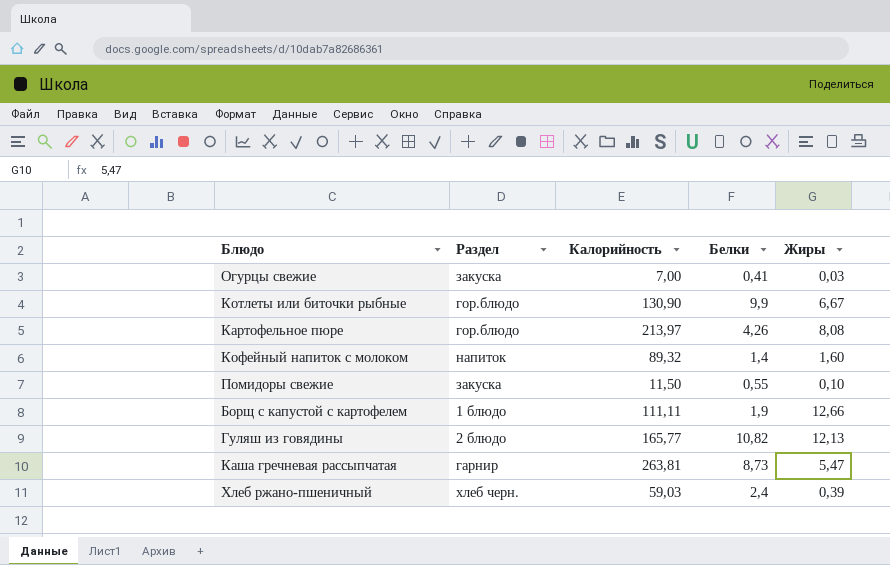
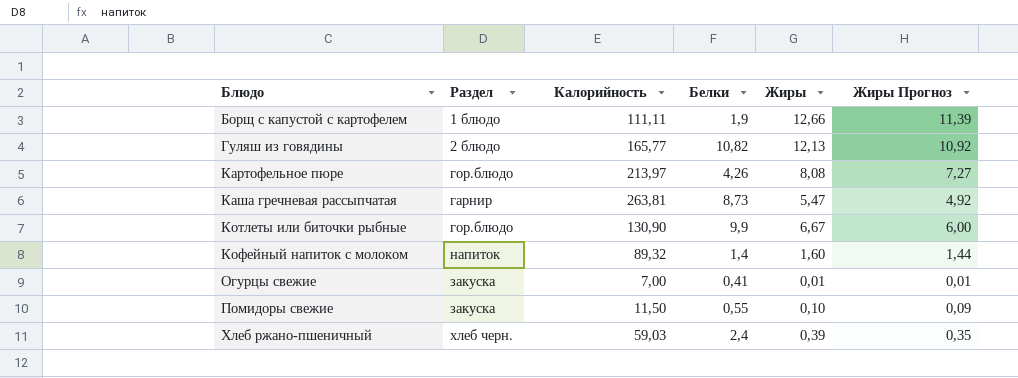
row order: none -> Блюдо ascending
column Жиры Прогноз | formula: none -> [Жиры] * 0,9
Огурцы свежие | Жиры: 0,03 -> 0,01

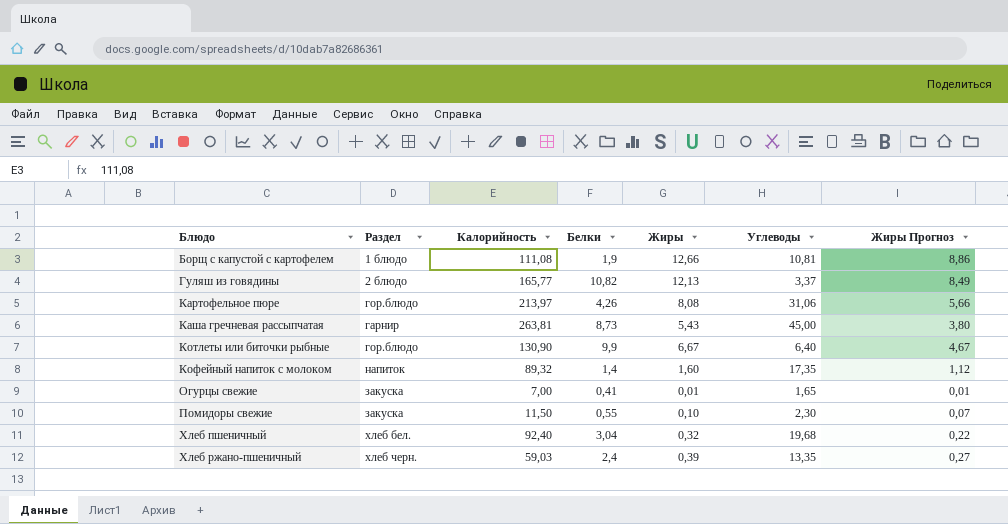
column Углеводы | position: none -> 6
column Жиры Прогноз | formula: [Жиры] * 0,9 -> [Жиры] * 0,7
Борщ с капустой с картофелем | Калорийность: 111,11 -> 111,08
Каша гречневая рассыпчатая | Жиры: 5,47 -> 5,43
row Хлеб пшеничный: none -> хлеб бел. | 92,40 | 3,04 | 0,32 | 19,68 | 0,22

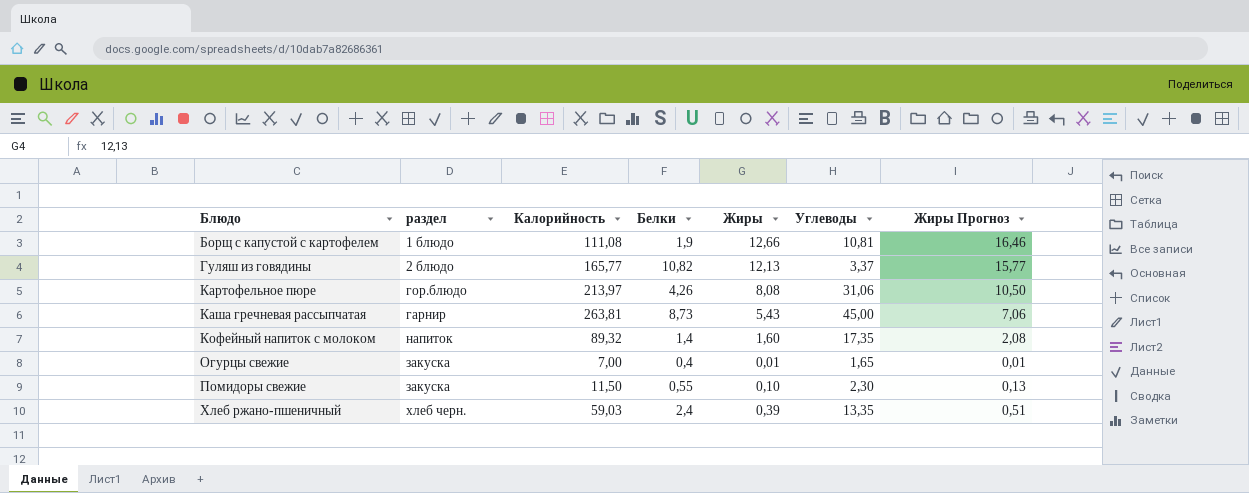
column name: Раздел -> раздел
column Жиры Прогноз | formula: [Жиры] * 0,7 -> [Жиры] * 1,3
row Котлеты или биточки рыбные: гор.блюдо | 130,90 | 9,9 | 6,67 | 6,40 | 4,67 -> none
row Хлеб пшеничный: хлеб бел. | 92,40 | 3,04 | 0,32 | 19,68 | 0,22 -> none
Огурцы свежие | Белки: 0,41 -> 0,4

